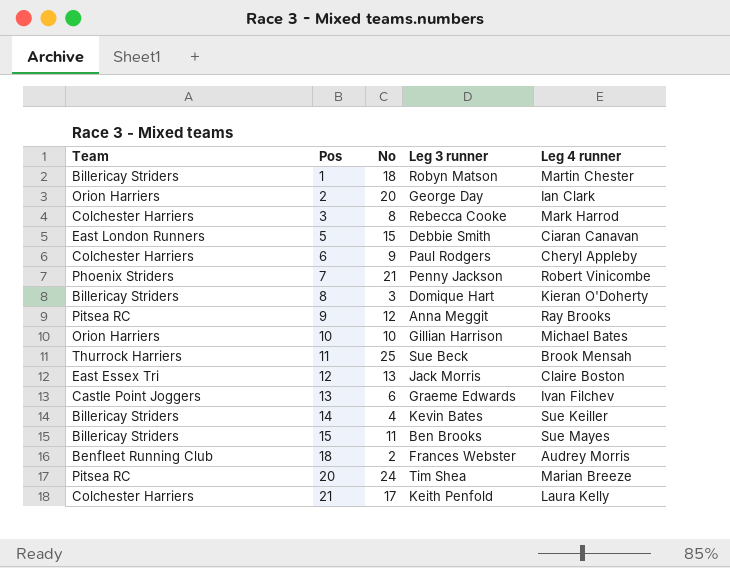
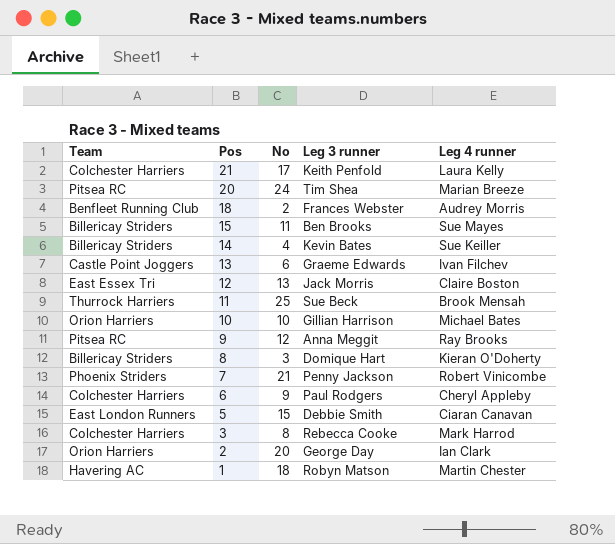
row order: Pos ascending -> Pos descending
1 | Team: Billericay Striders -> Havering AC

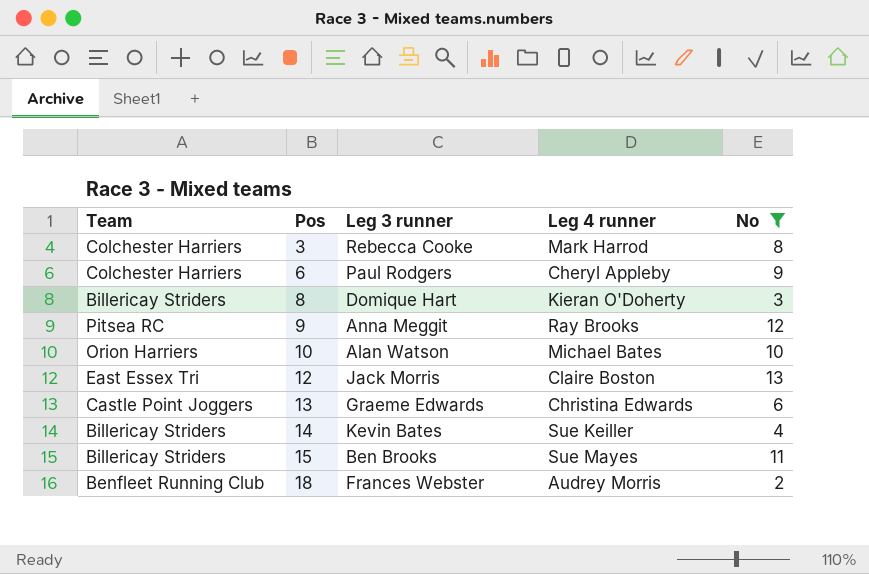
filter: none -> No <= 13
row order: Pos descending -> Pos ascending
column No | position: 3 -> 5
10 | Leg 3 runner: Gillian Harrison -> Alan Watson
13 | Leg 4 runner: Ivan Filchev -> Christina Edwards

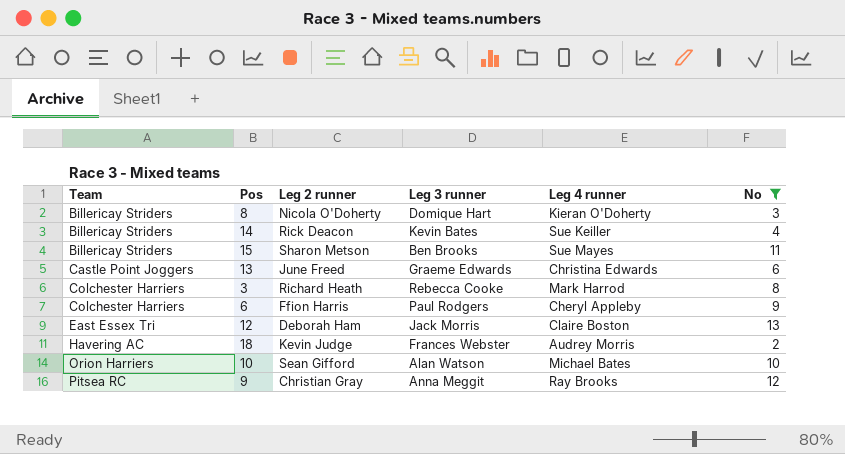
row order: Pos ascending -> Team ascending
column Leg 2 runner | position: none -> 3
18 | Team: Benfleet Running Club -> Havering AC

